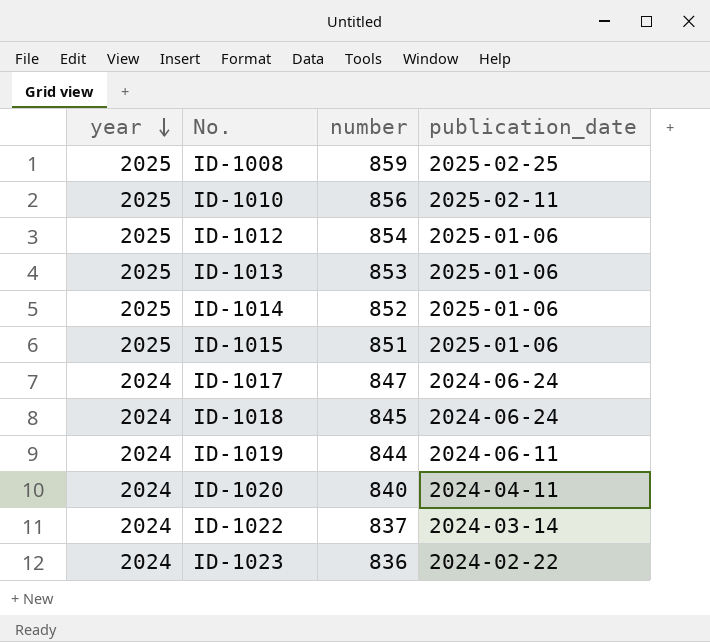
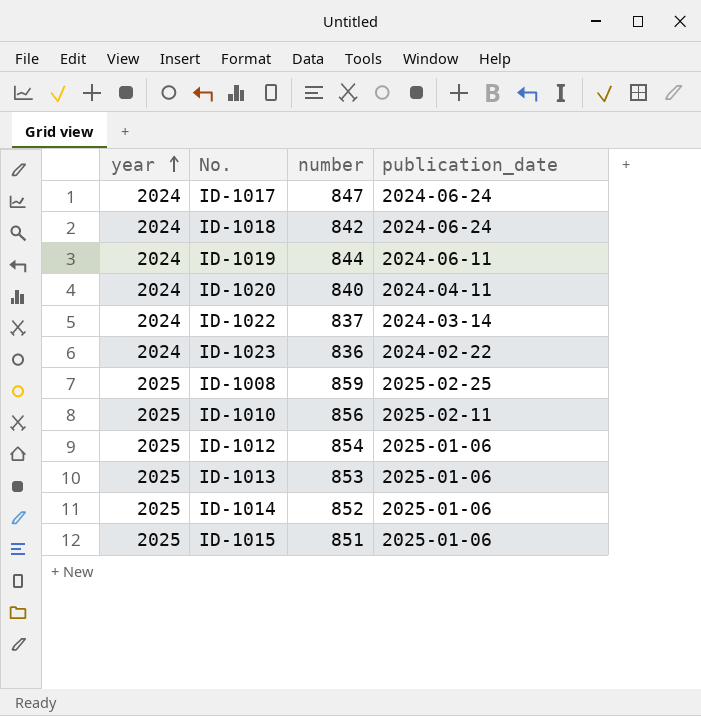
row order: year descending -> year ascending
ID-1018 | number: 845 -> 842

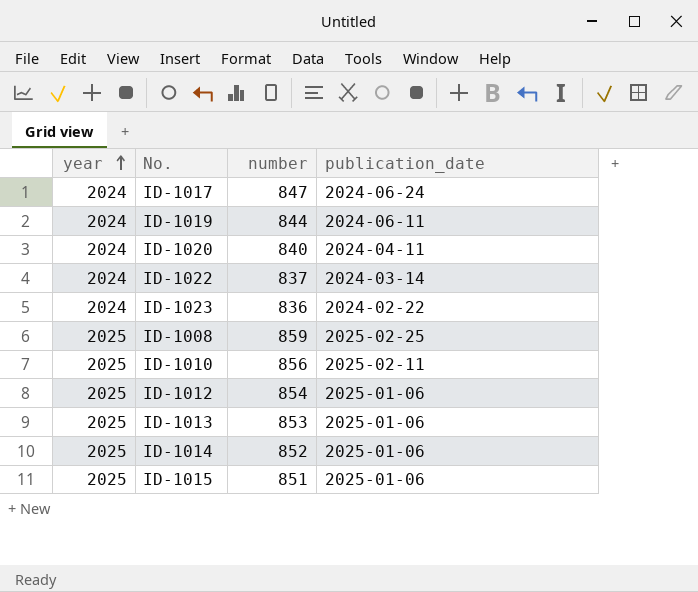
row ID-1018: 2024 | 842 | 2024-06-24 -> none

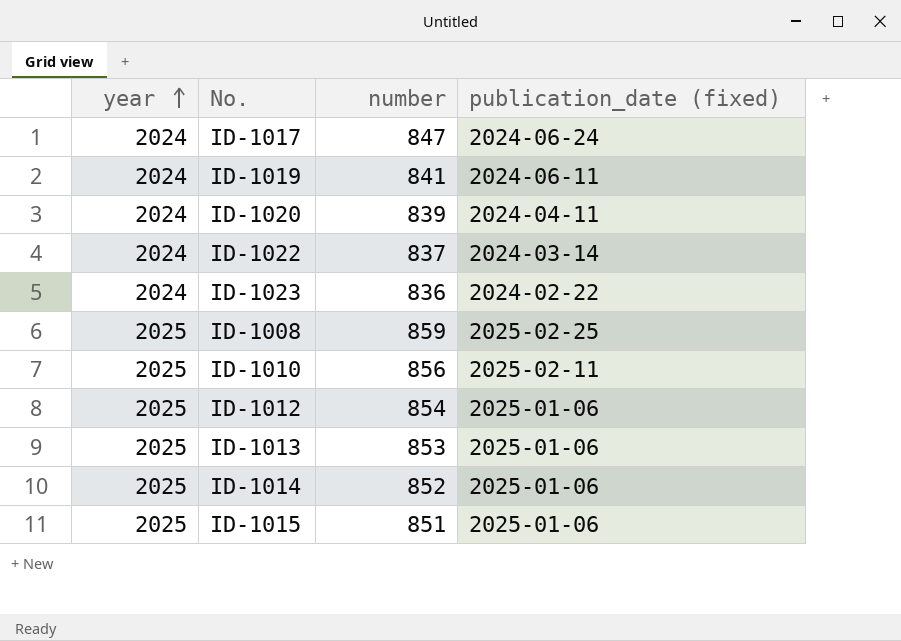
column name: publication_date -> publication_date (fixed)
ID-1019 | number: 844 -> 841
ID-1020 | number: 840 -> 839

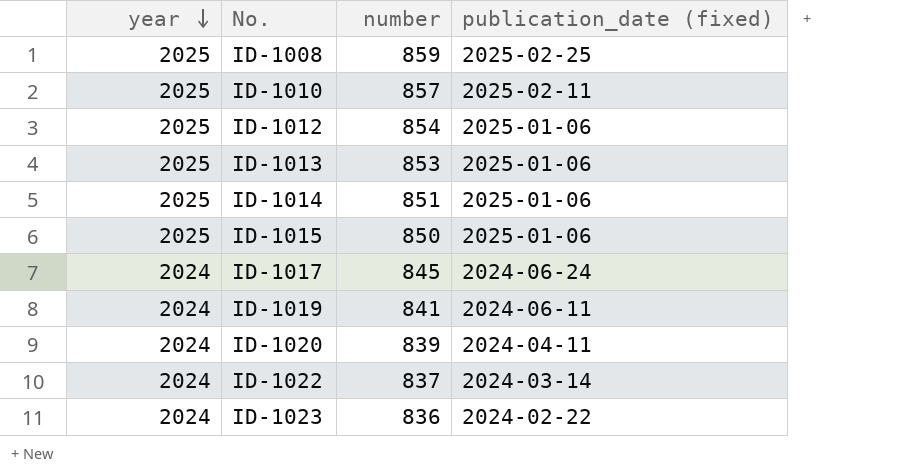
row order: year ascending -> year descending
ID-1010 | number: 856 -> 857
ID-1014 | number: 852 -> 851
ID-1015 | number: 851 -> 850
ID-1017 | number: 847 -> 845

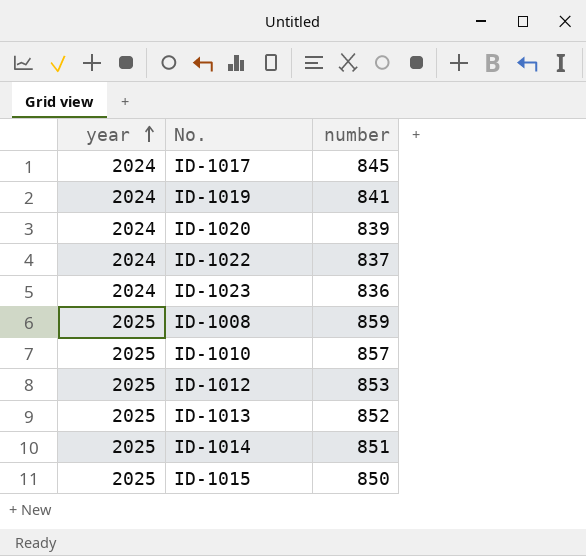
row order: year descending -> year ascending
column publication_date (fixed) | position: 4 -> none
ID-1012 | number: 854 -> 853
ID-1013 | number: 853 -> 852

